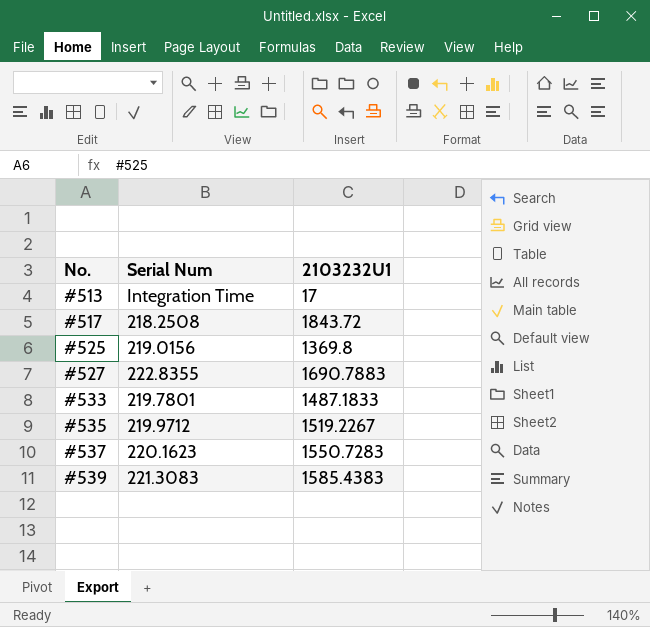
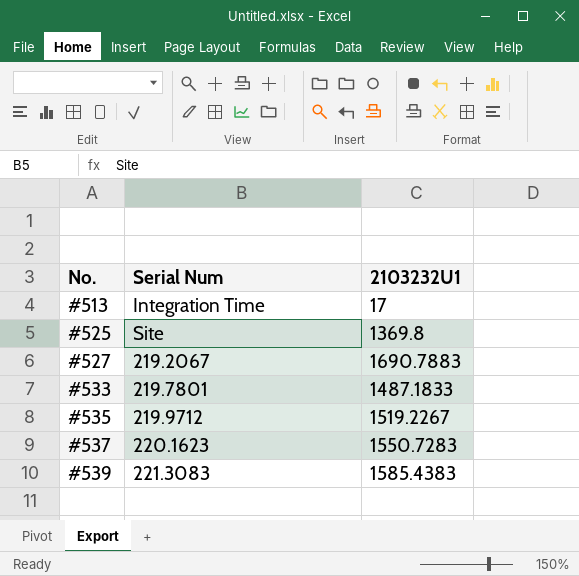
row #517: 218.2508 | 1843.72 -> none
#525 | Serial Num: 219.0156 -> Site
#527 | Serial Num: 222.8355 -> 219.2067

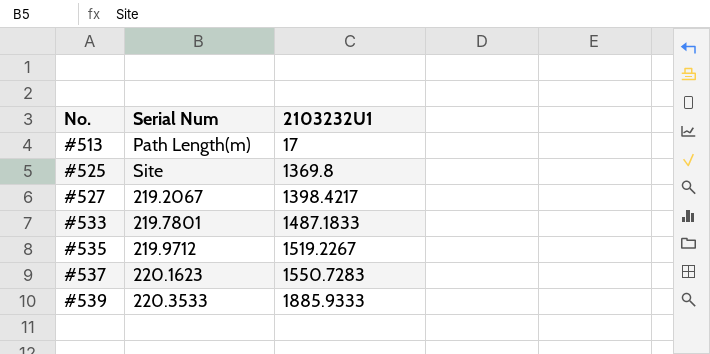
#513 | Serial Num: Integration Time -> Path Length(m)
#527 | 2103232U1: 1690.7883 -> 1398.4217
#539 | Serial Num: 221.3083 -> 220.3533
#539 | 2103232U1: 1585.4383 -> 1885.9333

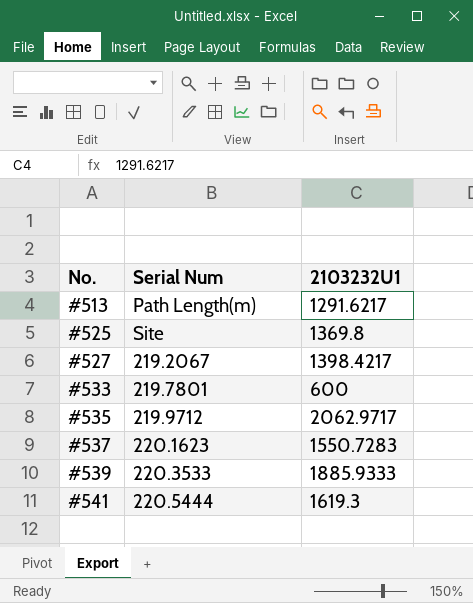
#513 | 2103232U1: 17 -> 1291.6217
#533 | 2103232U1: 1487.1833 -> 600
#535 | 2103232U1: 1519.2267 -> 2062.9717
row #541: none -> 220.5444 | 1619.3

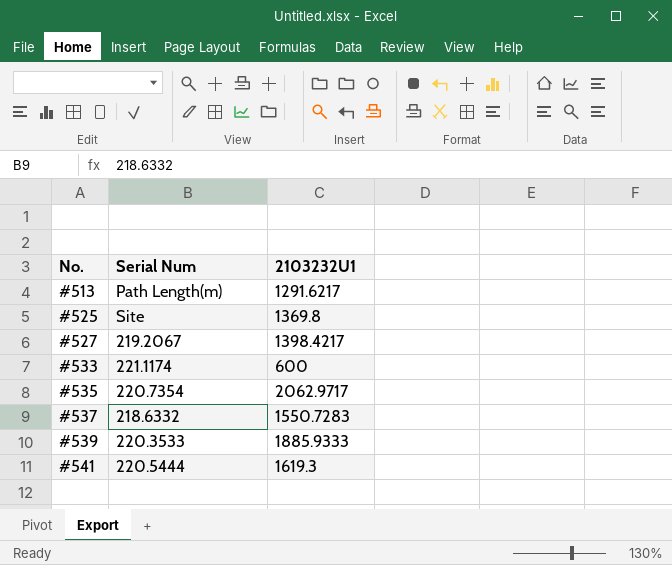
#533 | Serial Num: 219.7801 -> 221.1174
#535 | Serial Num: 219.9712 -> 220.7354
#537 | Serial Num: 220.1623 -> 218.6332

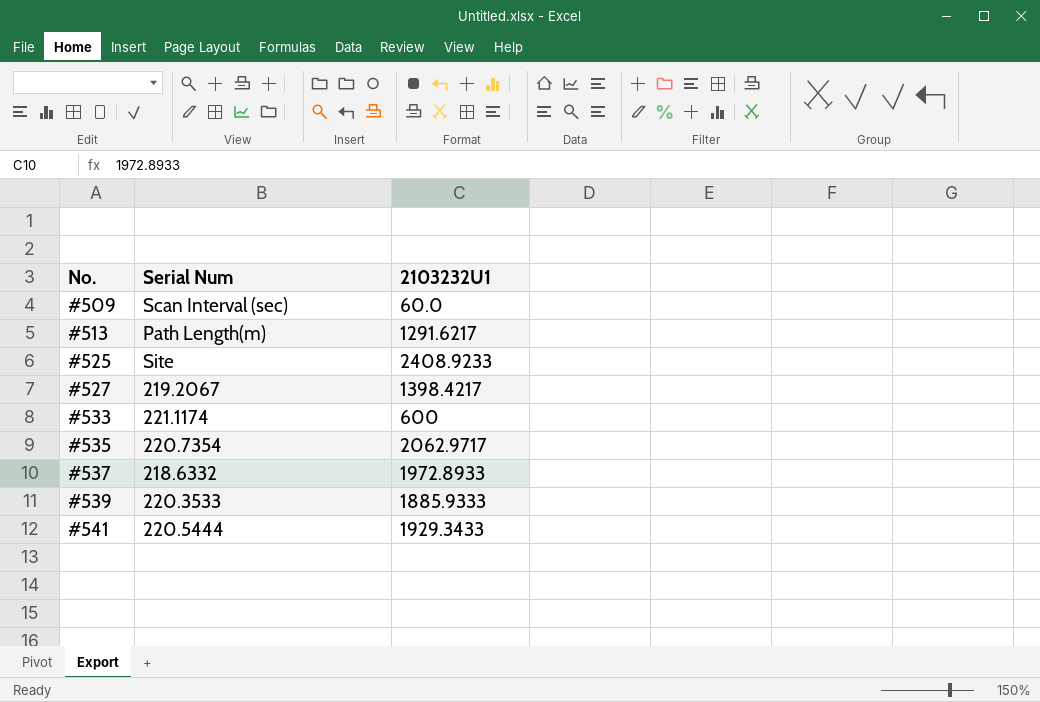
row #509: none -> Scan Interval (sec) | 60.0
#525 | 2103232U1: 1369.8 -> 2408.9233
#537 | 2103232U1: 1550.7283 -> 1972.8933
#541 | 2103232U1: 1619.3 -> 1929.3433

